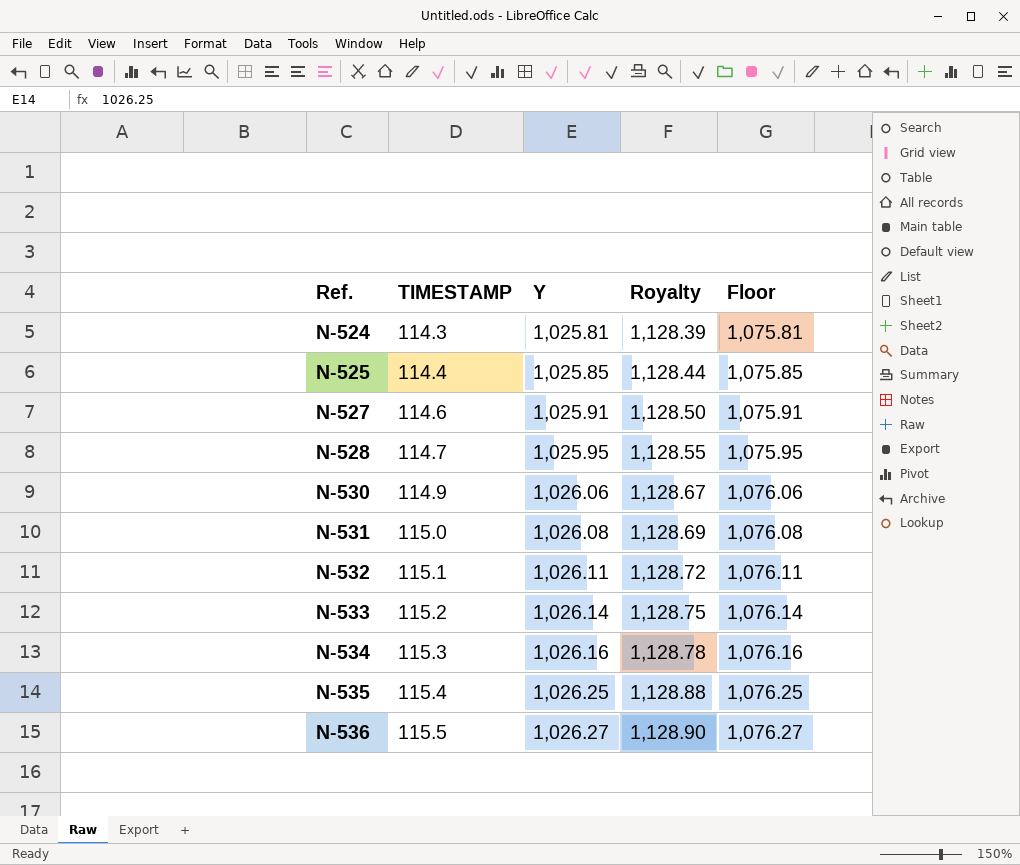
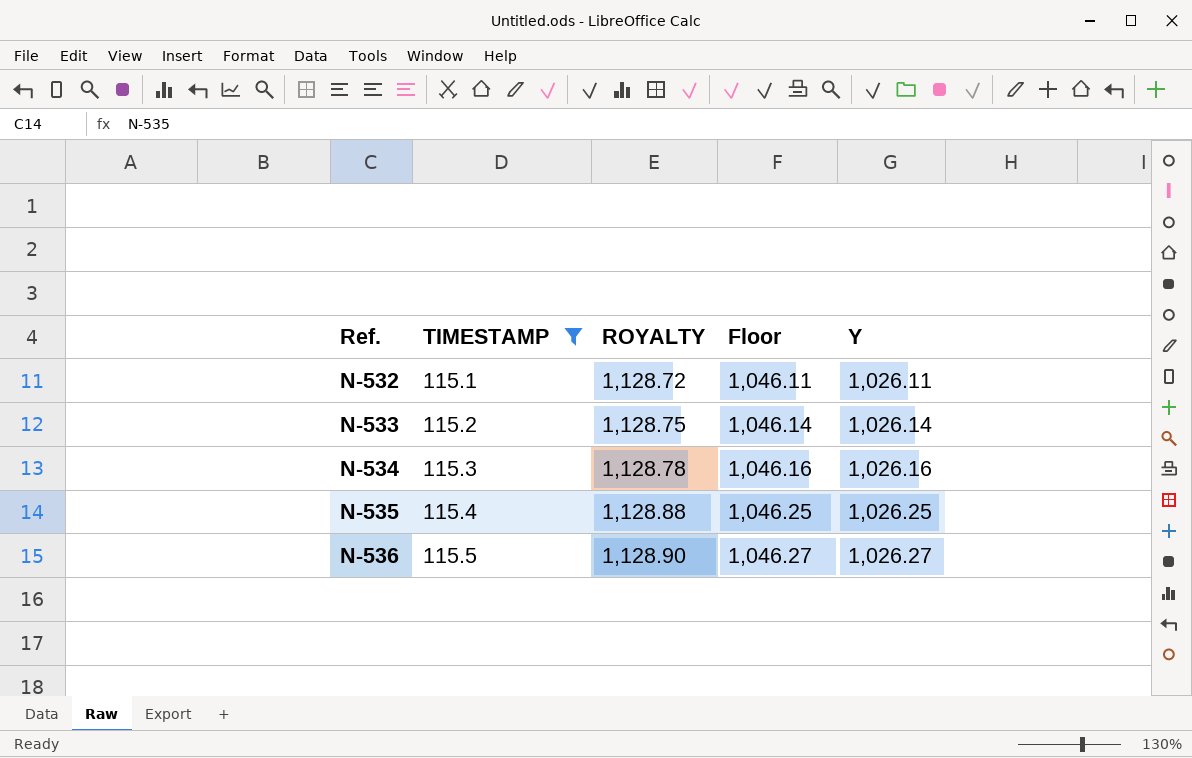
filter: none -> TIMESTAMP >= 115.1
column name: Royalty -> ROYALTY
column Floor | formula: [Y] + 50 -> [Y] + 20
column Y | position: 3 -> 5

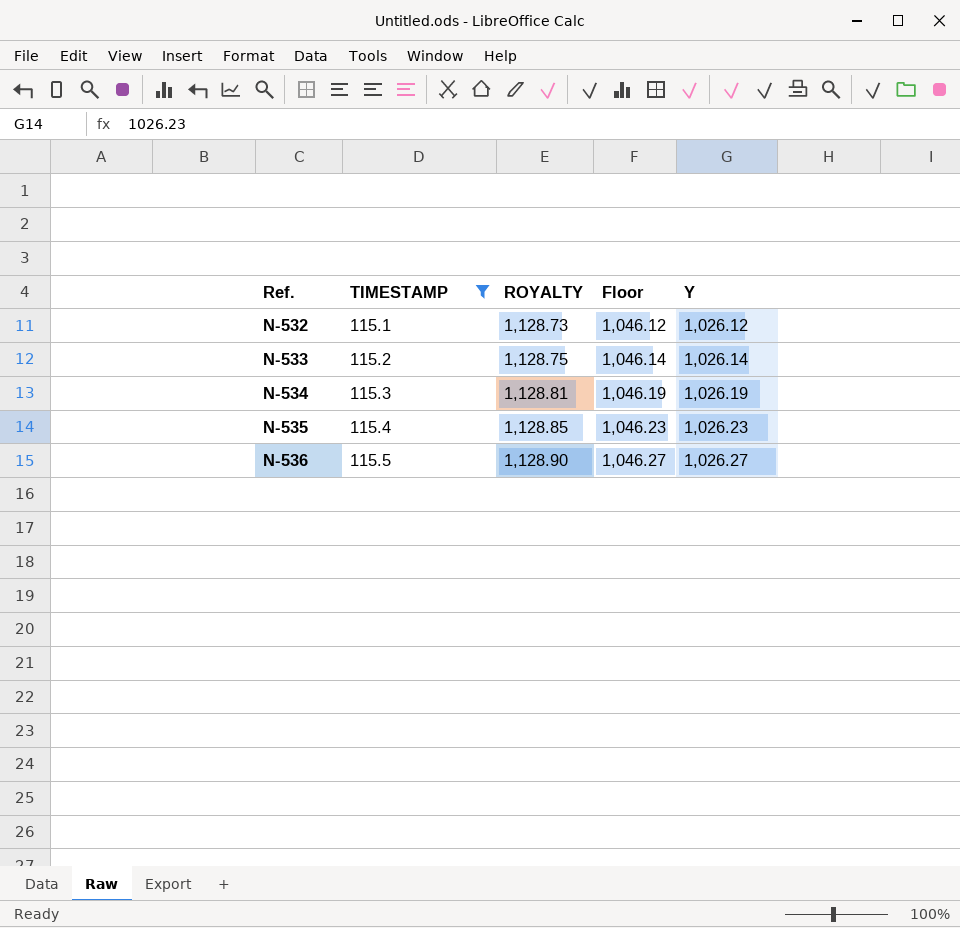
N-532 | ROYALTY: 1,128.72 -> 1,128.73
N-532 | Floor: 1,046.11 -> 1,046.12
N-532 | Y: 1,026.11 -> 1,026.12
N-534 | ROYALTY: 1,128.78 -> 1,128.81
N-534 | Floor: 1,046.16 -> 1,046.19
N-534 | Y: 1,026.16 -> 1,026.19
N-535 | ROYALTY: 1,128.88 -> 1,128.85
N-535 | Floor: 1,046.25 -> 1,046.23
N-535 | Y: 1,026.25 -> 1,026.23

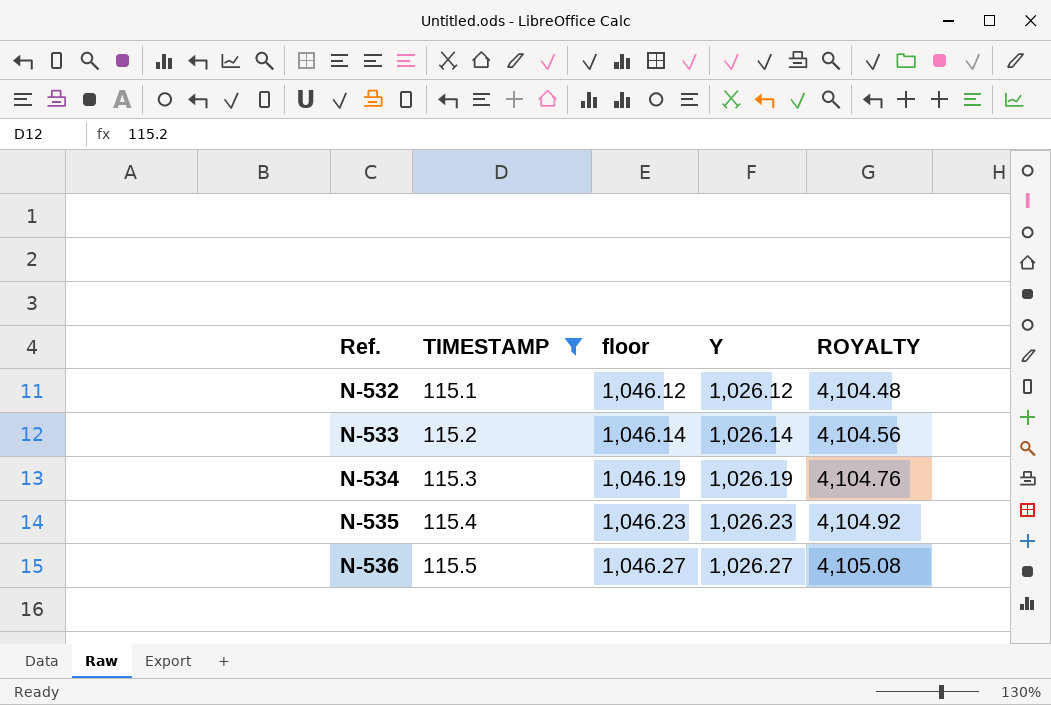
column name: Floor -> floor
column ROYALTY | formula: [Y] * 1.1 -> [Y] * 4
column ROYALTY | position: 3 -> 5

